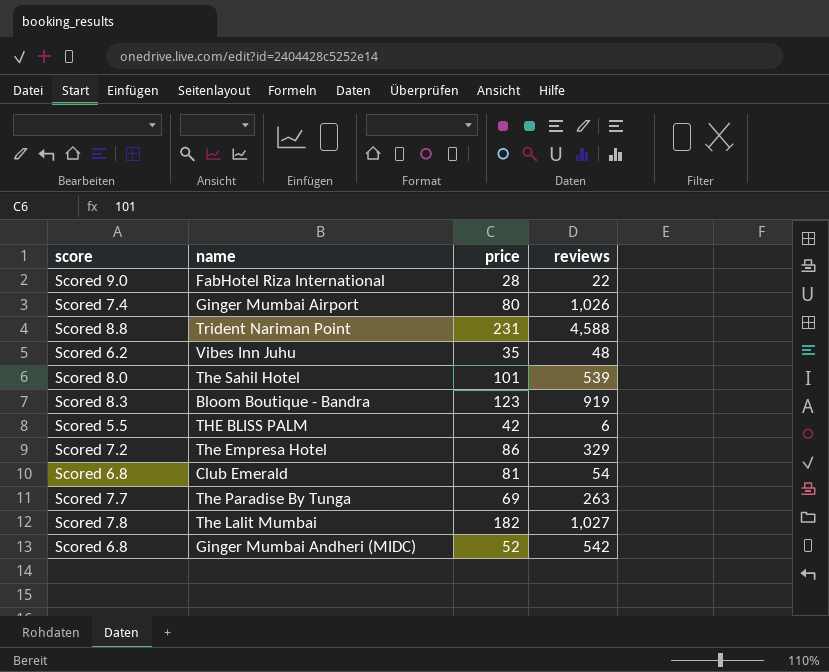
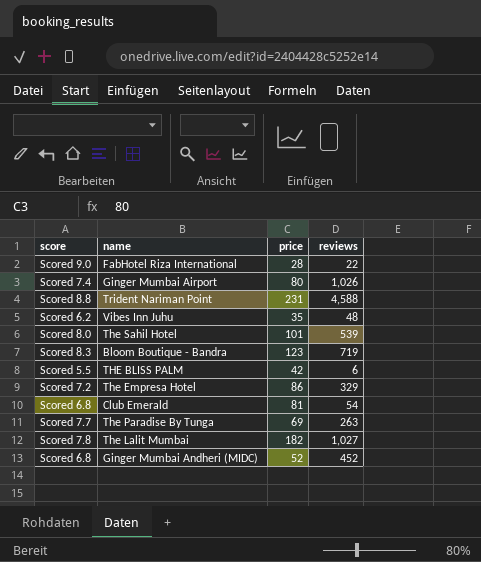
Bloom Boutique - Bandra | reviews: 919 -> 719
Ginger Mumbai Andheri (MIDC) | reviews: 542 -> 452

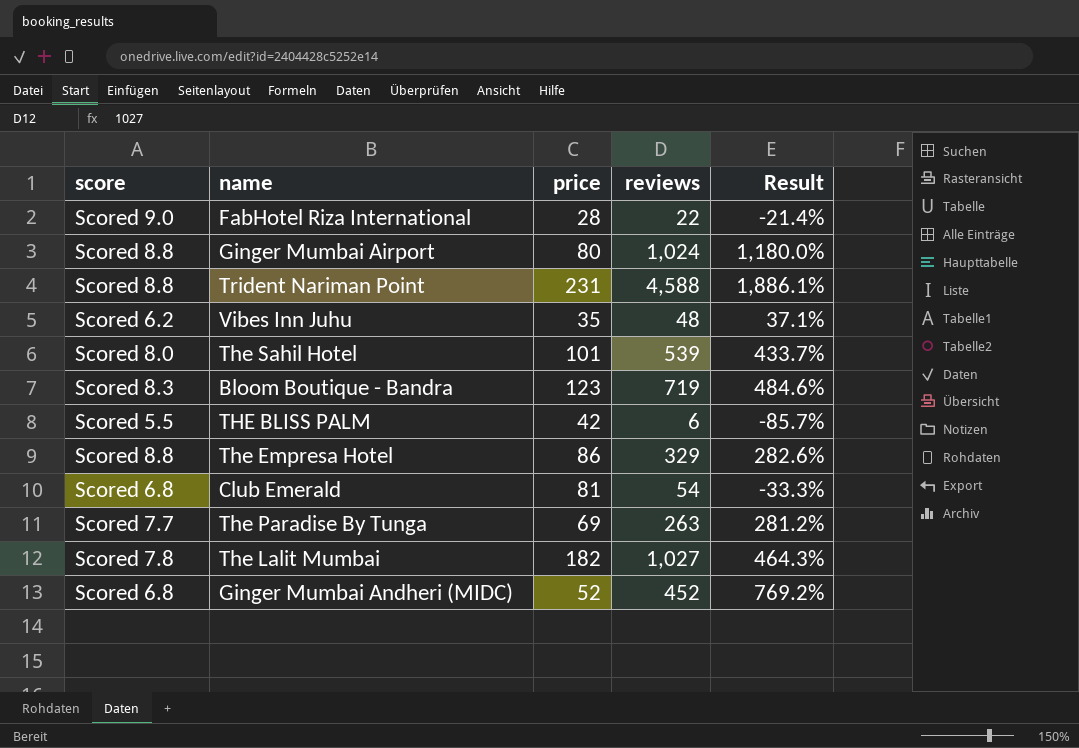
column Result | formula: none -> ([reviews] - [price]) / [price]
Ginger Mumbai Airport | score: Scored 7.4 -> Scored 8.8
Ginger Mumbai Airport | reviews: 1,026 -> 1,024
The Empresa Hotel | score: Scored 7.2 -> Scored 8.8

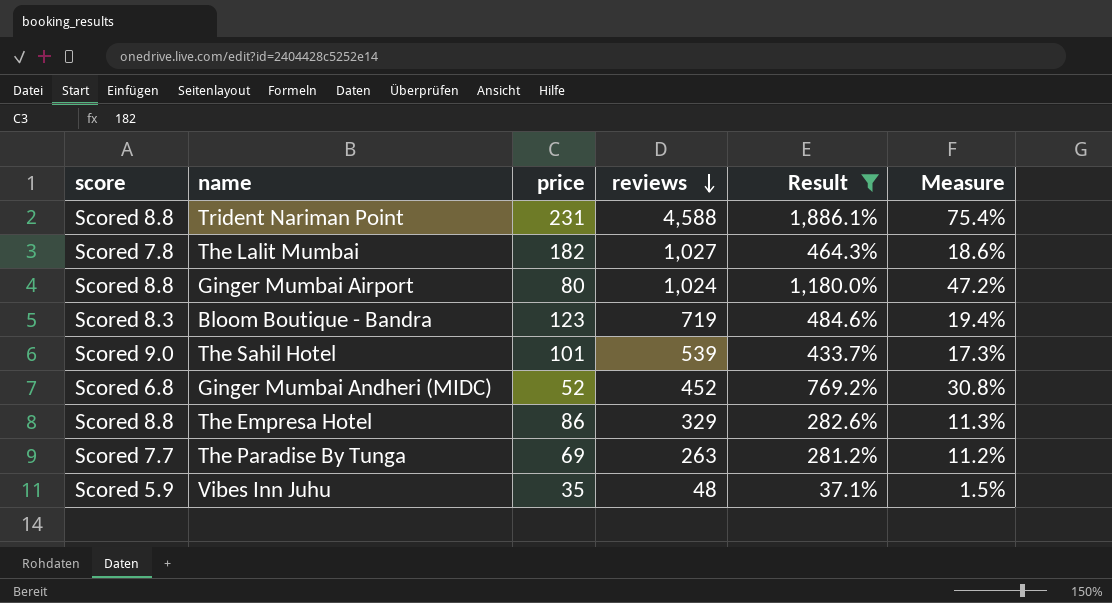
filter: none -> Result >= 37.1%
row order: none -> reviews descending
column Measure | formula: none -> [Result] * 0.04
The Sahil Hotel | score: Scored 8.0 -> Scored 9.0
Vibes Inn Juhu | score: Scored 6.2 -> Scored 5.9

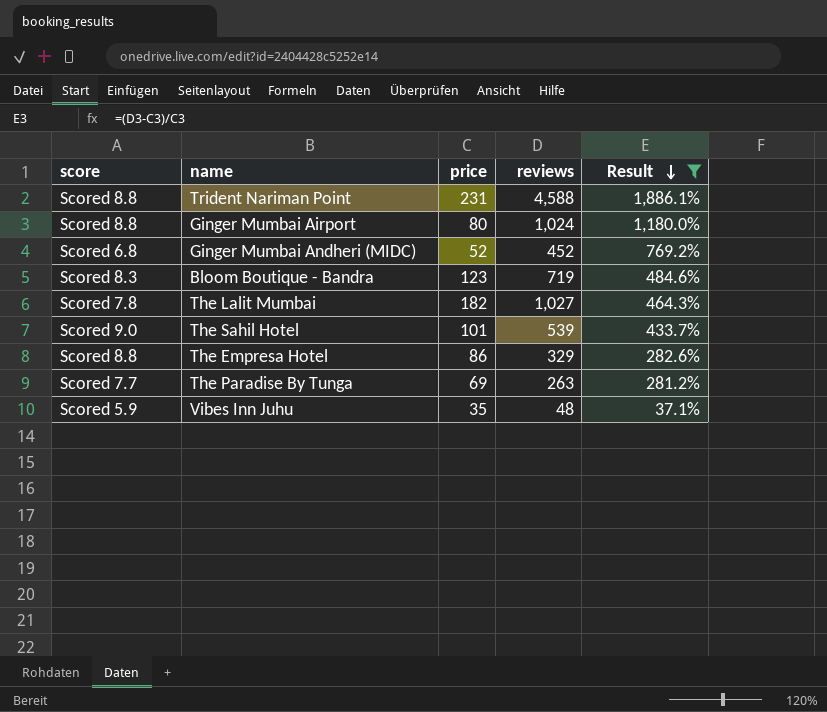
row order: reviews descending -> Result descending
column Measure | formula: [Result] * 0.04 -> none

